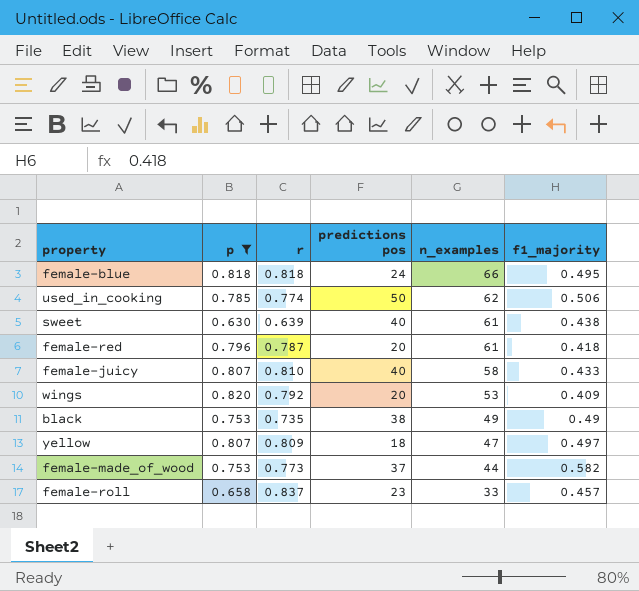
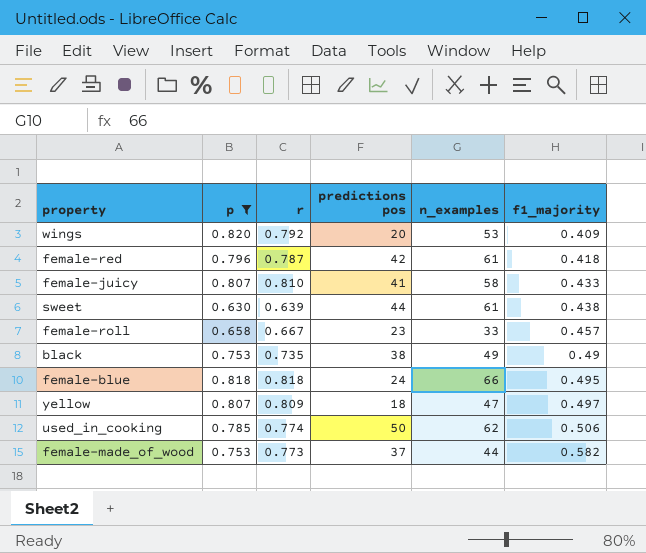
row order: n_examples descending -> f1_majority ascending
female-red | predictions pos: 20 -> 42
female-juicy | predictions pos: 40 -> 41
sweet | predictions pos: 40 -> 44
female-roll | r: 0.837 -> 0.667

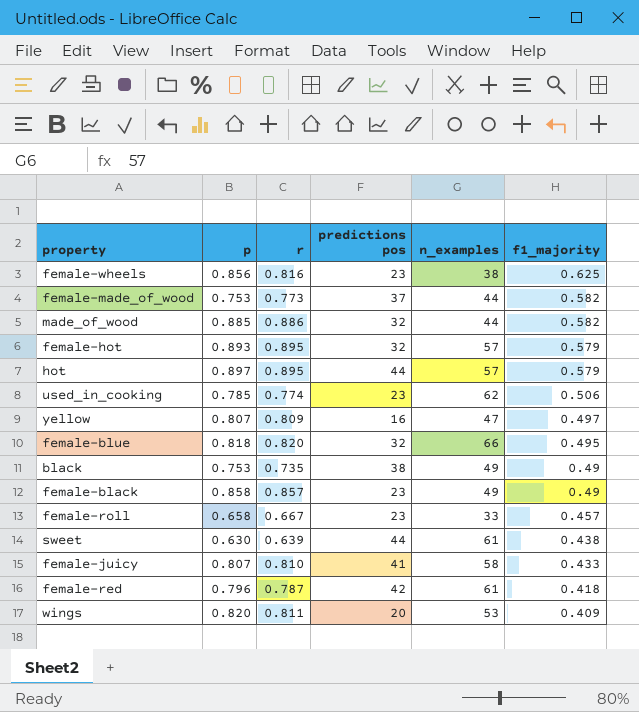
filter: p <= 0.820 -> none
row order: f1_majority ascending -> f1_majority descending
used_in_cooking | predictions pos: 50 -> 23
yellow | predictions pos: 18 -> 16
female-blue | r: 0.818 -> 0.820
female-blue | predictions pos: 24 -> 32
wings | r: 0.792 -> 0.811

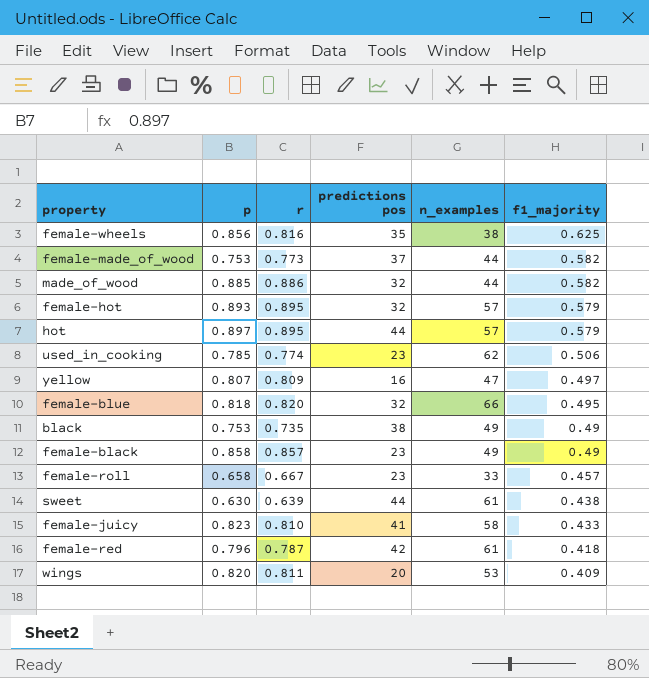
female-wheels | predictions pos: 23 -> 35
female-juicy | p: 0.807 -> 0.823

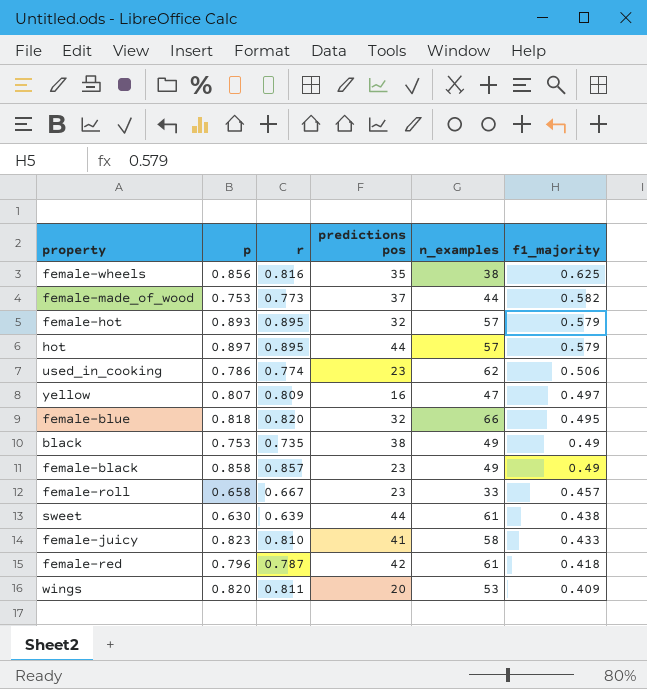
row made_of_wood: 0.885 | 0.886 | 32 | 44 | 0.582 -> none
used_in_cooking | p: 0.785 -> 0.786

